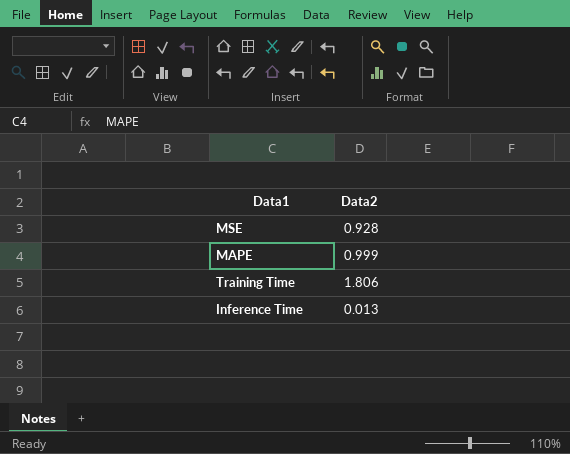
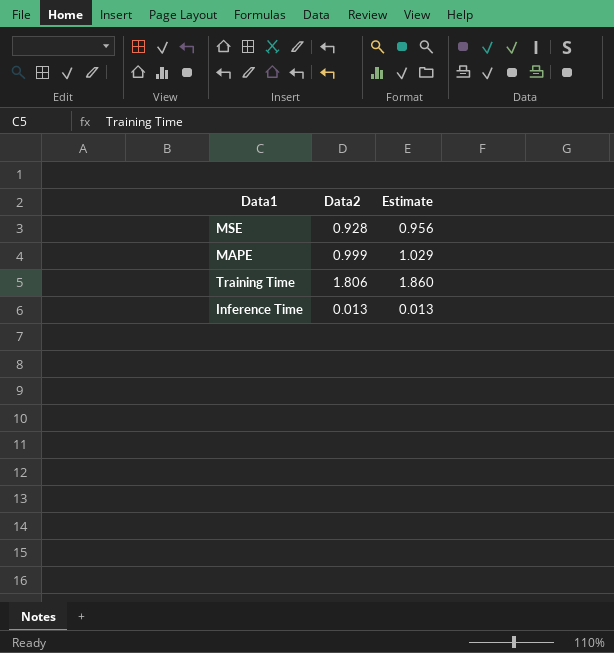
column Estimate | formula: none -> [Data2] * 1.03

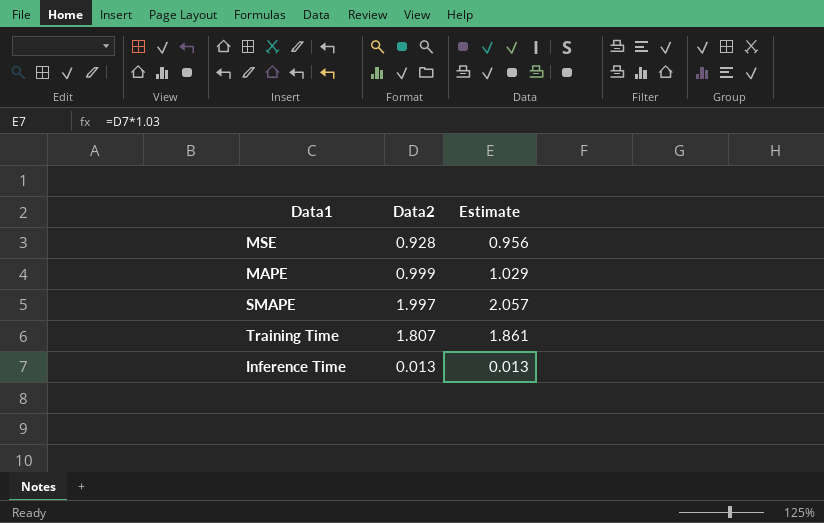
row SMAPE: none -> 1.997 | 2.057
Training Time | Data2: 1.806 -> 1.807
Training Time | Estimate: 1.860 -> 1.861

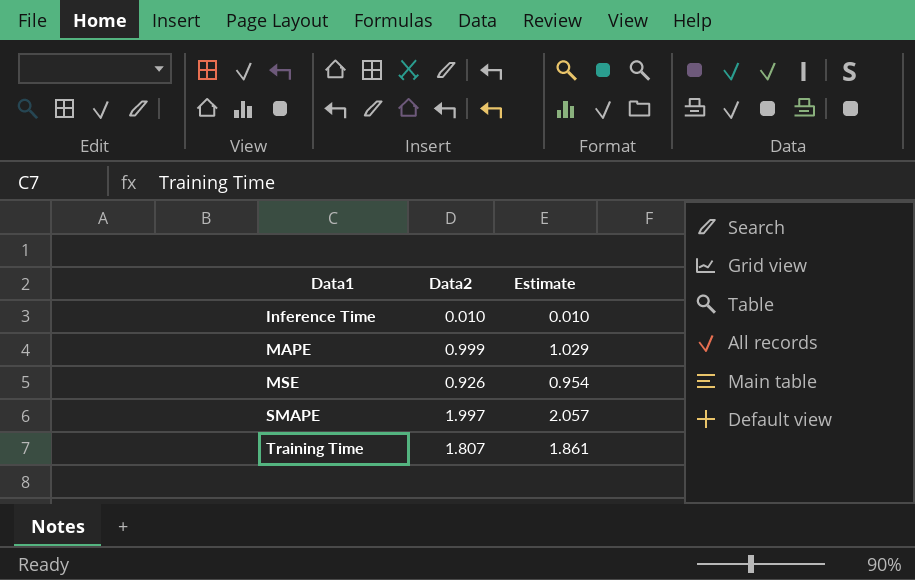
row order: none -> Data1 ascending
Inference Time | Data2: 0.013 -> 0.010
Inference Time | Estimate: 0.013 -> 0.010
MSE | Data2: 0.928 -> 0.926
MSE | Estimate: 0.956 -> 0.954

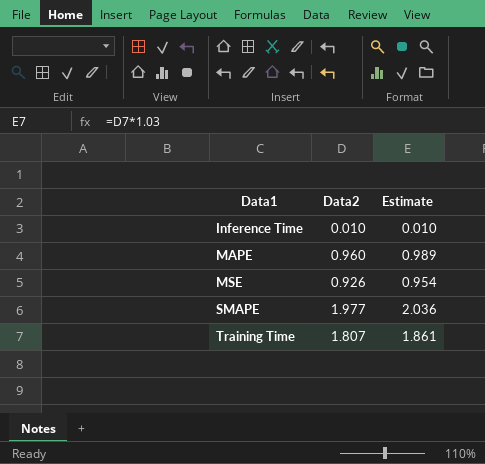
MAPE | Data2: 0.999 -> 0.960
MAPE | Estimate: 1.029 -> 0.989
SMAPE | Data2: 1.997 -> 1.977
SMAPE | Estimate: 2.057 -> 2.036

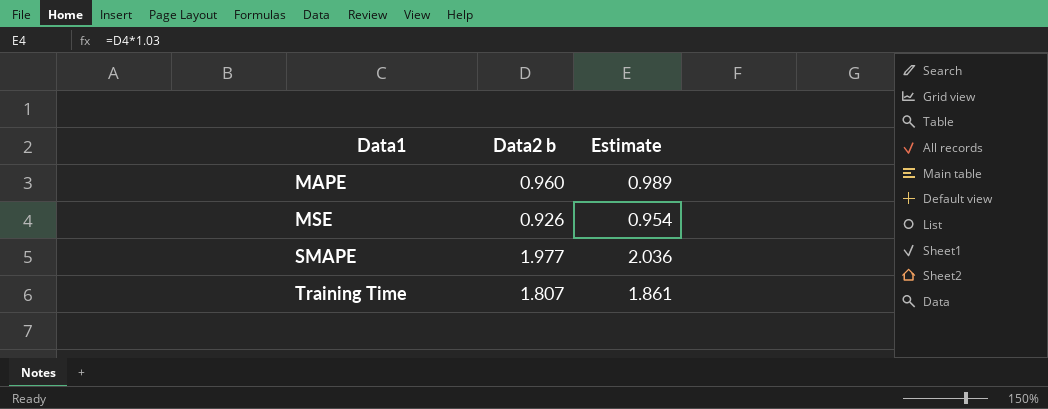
column name: Data2 -> Data2 b
row Inference Time: 0.010 | 0.010 -> none

